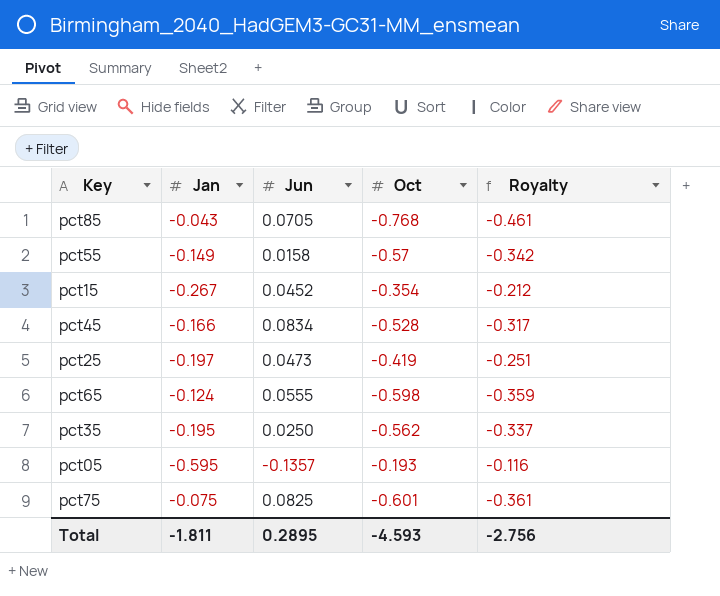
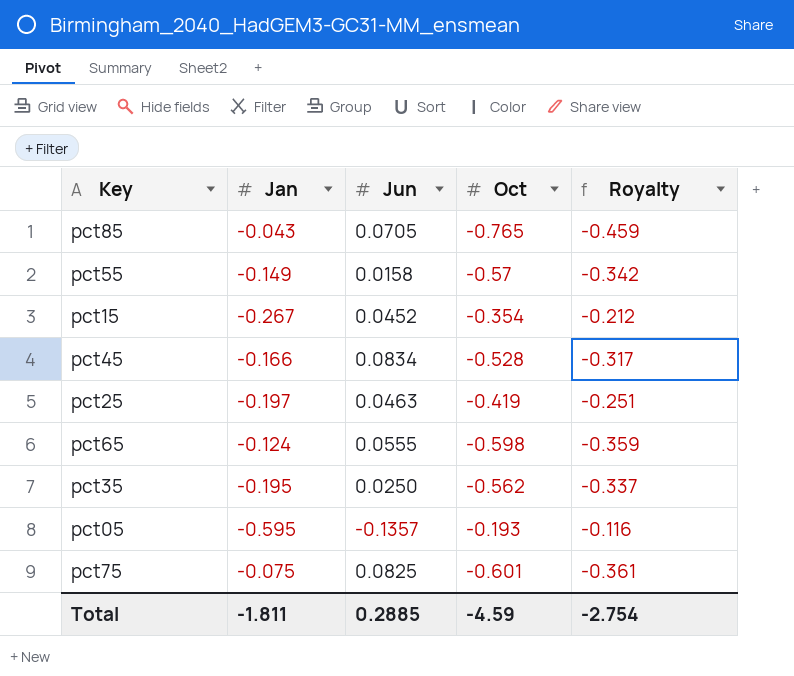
pct85 | Oct: -0.768 -> -0.765
pct85 | Royalty: -0.461 -> -0.459
pct25 | Jun: 0.0473 -> 0.0463
Total | Jun: 0.2895 -> 0.2885
Total | Oct: -4.593 -> -4.59
Total | Royalty: -2.756 -> -2.754

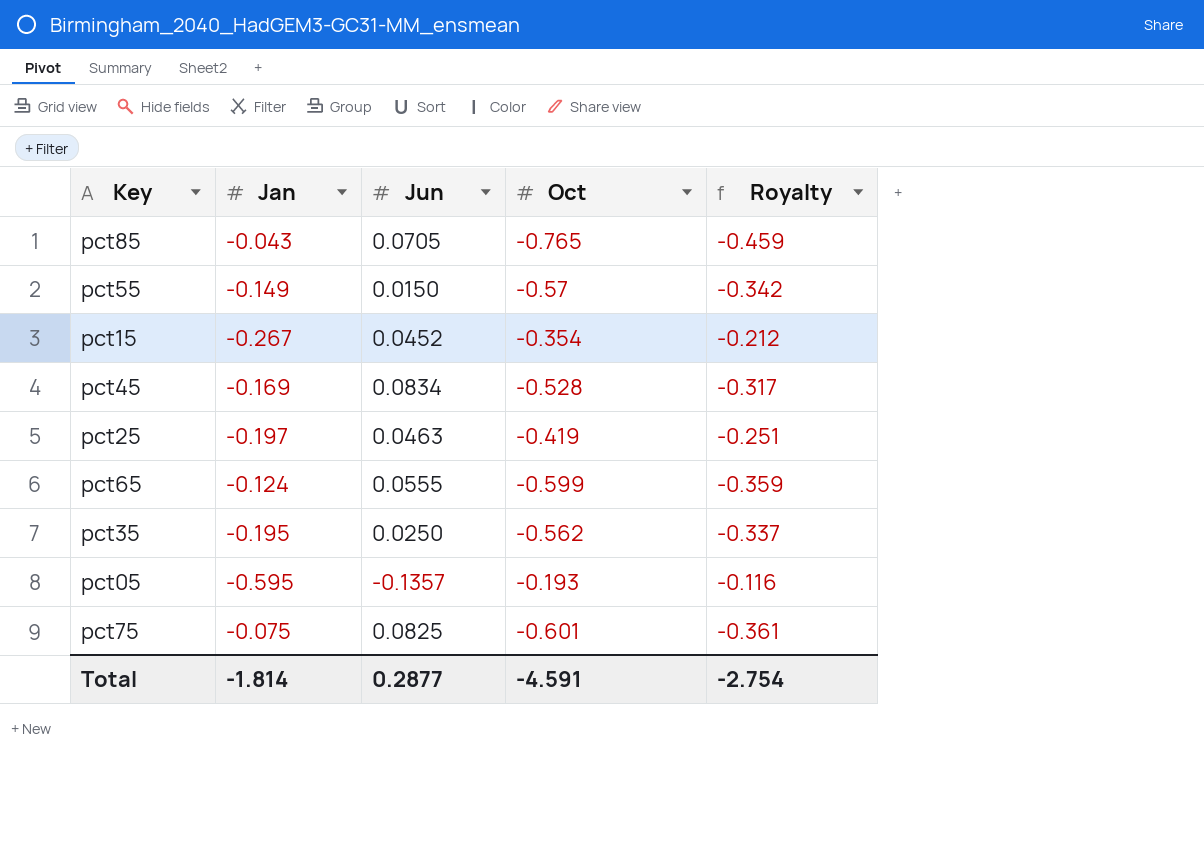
pct55 | Jun: 0.0158 -> 0.0150
pct45 | Jan: -0.166 -> -0.169
pct65 | Oct: -0.598 -> -0.599
Total | Jan: -1.811 -> -1.814
Total | Jun: 0.2885 -> 0.2877
Total | Oct: -4.59 -> -4.591

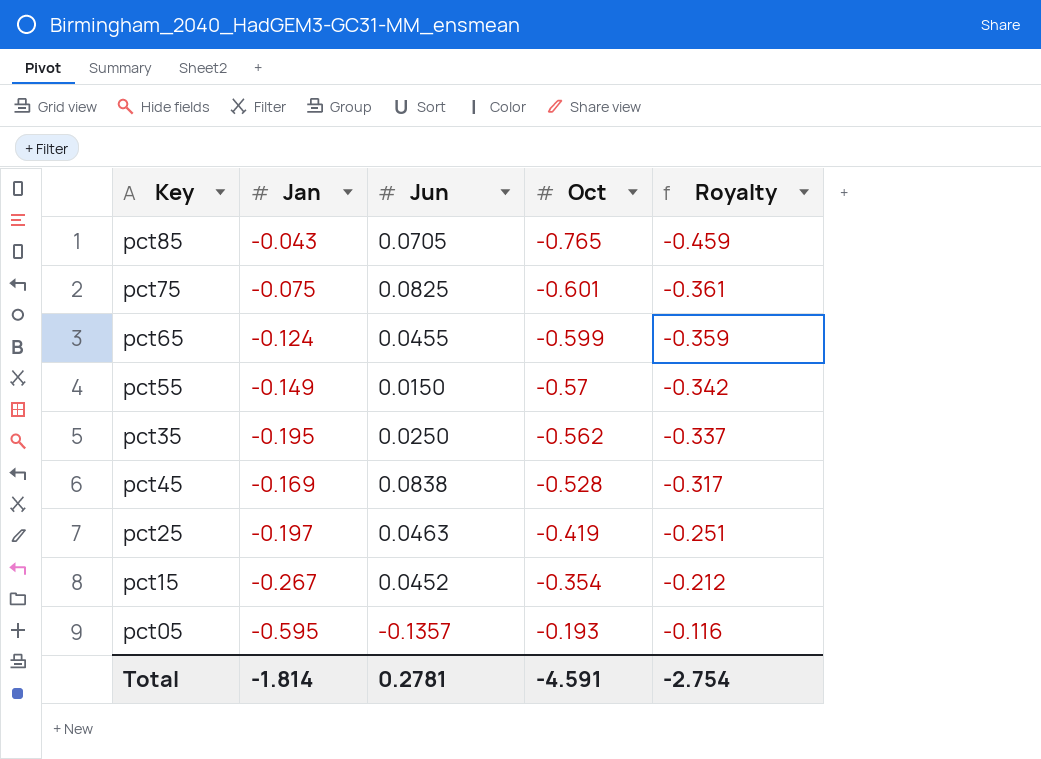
row order: none -> Oct ascending
pct65 | Jun: 0.0555 -> 0.0455
pct45 | Jun: 0.0834 -> 0.0838
Total | Jun: 0.2877 -> 0.2781

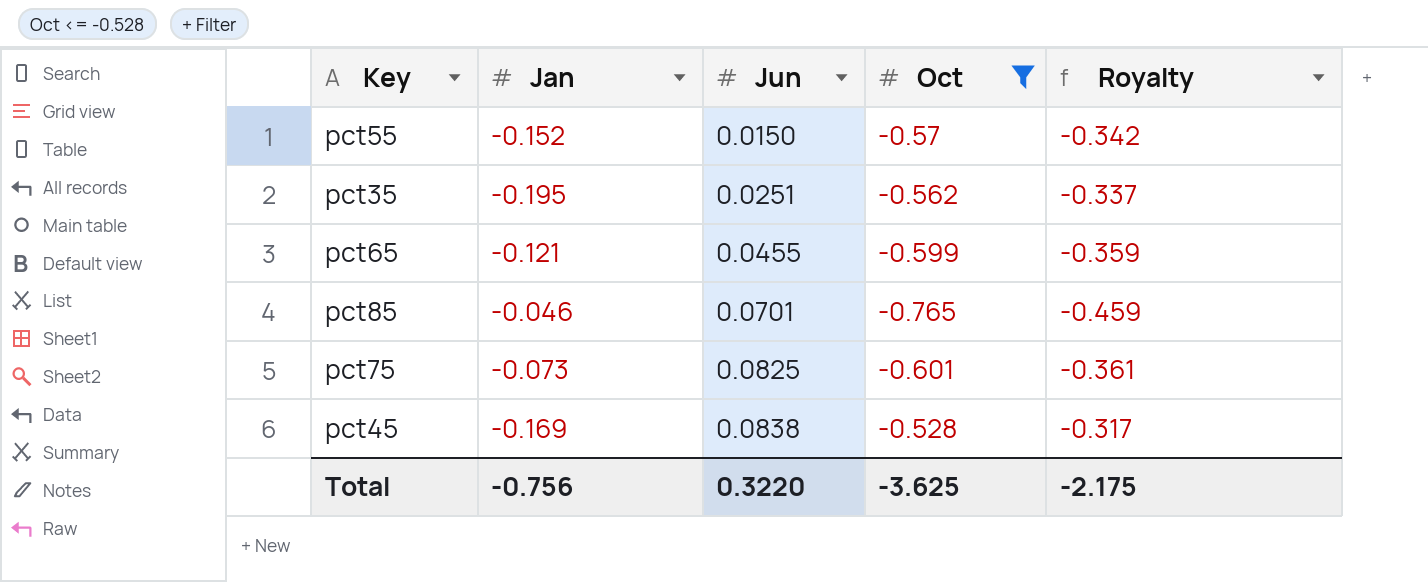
filter: none -> Oct <= -0.528
row order: Oct ascending -> Jun ascending
pct55 | Jan: -0.149 -> -0.152
pct35 | Jun: 0.0250 -> 0.0251
pct65 | Jan: -0.124 -> -0.121
pct85 | Jan: -0.043 -> -0.046
pct85 | Jun: 0.0705 -> 0.0701
pct75 | Jan: -0.075 -> -0.073
Total | Jan: -1.814 -> -0.756
Total | Jun: 0.2781 -> 0.3220
Total | Oct: -4.591 -> -3.625
Total | Royalty: -2.754 -> -2.175

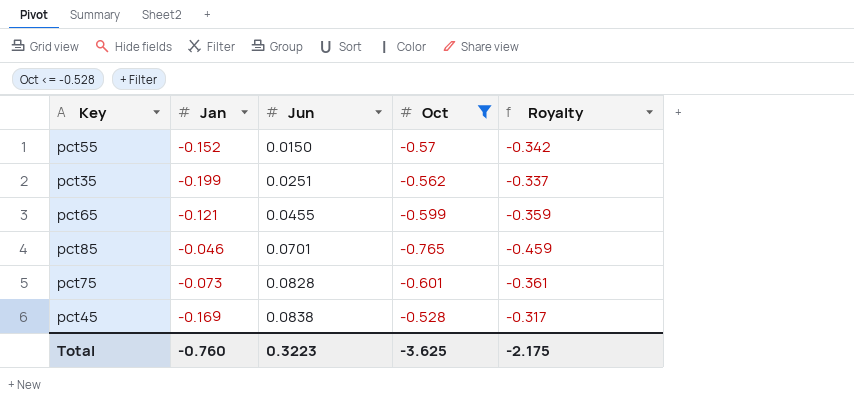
pct35 | Jan: -0.195 -> -0.199
pct75 | Jun: 0.0825 -> 0.0828
Total | Jan: -0.756 -> -0.760
Total | Jun: 0.3220 -> 0.3223

